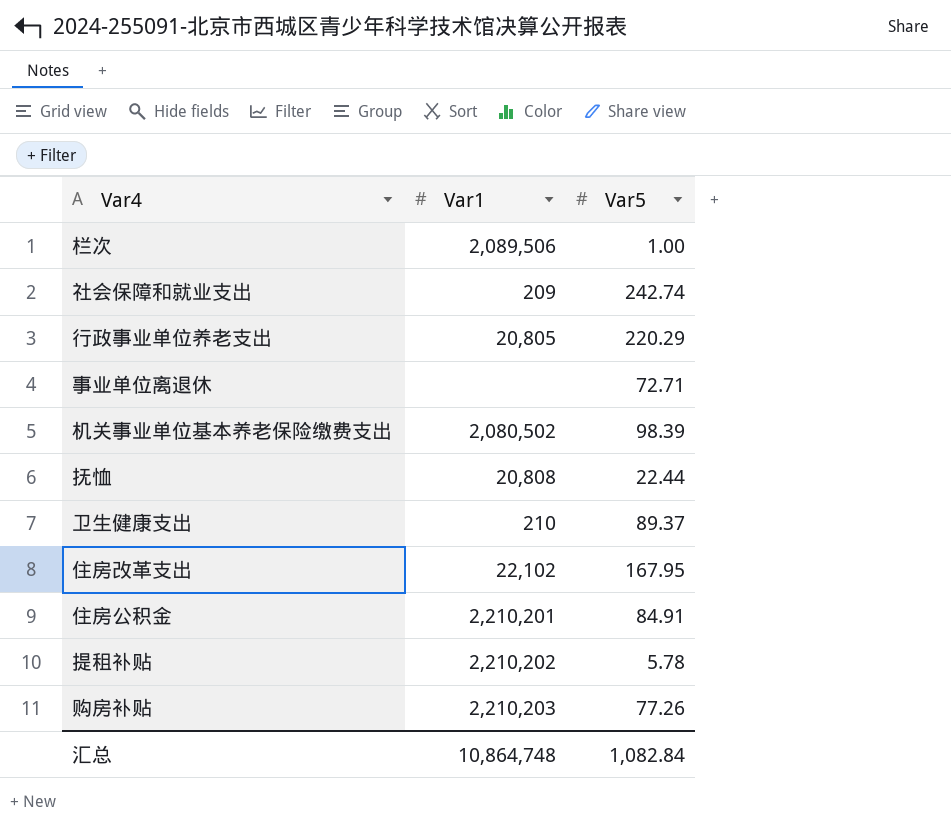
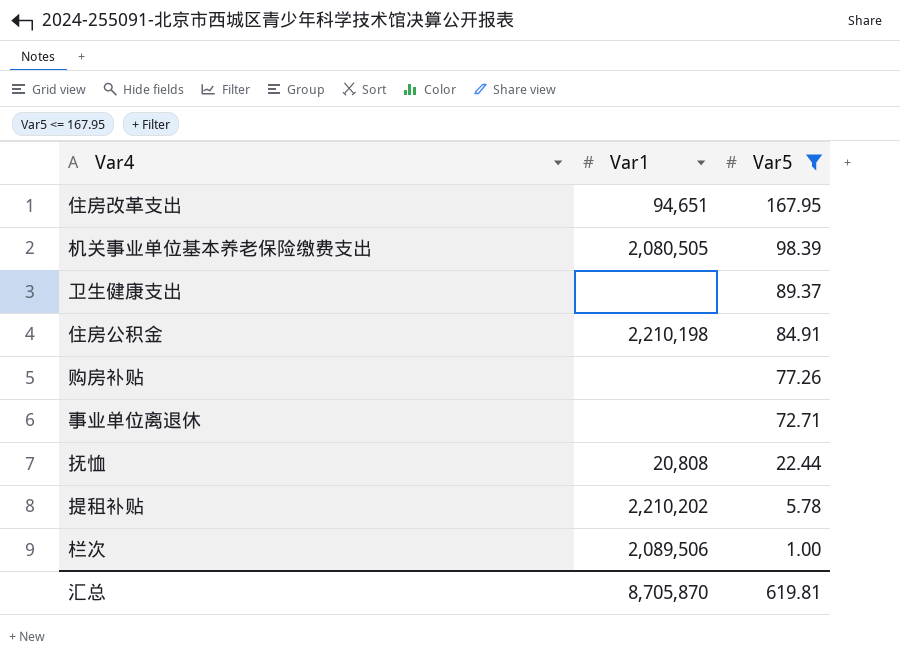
filter: none -> Var5 <= 167.95
row order: none -> Var5 descending
住房改革支出 | Var1: 22,102 -> 94,651
机关事业单位基本养老保险缴费支出 | Var1: 2,080,502 -> 2,080,505
卫生健康支出 | Var1: 210 -> none
住房公积金 | Var1: 2,210,201 -> 2,210,198
购房补贴 | Var1: 2,210,203 -> none
汇总 | Var1: 10,864,748 -> 8,705,870
汇总 | Var5: 1,082.84 -> 619.81

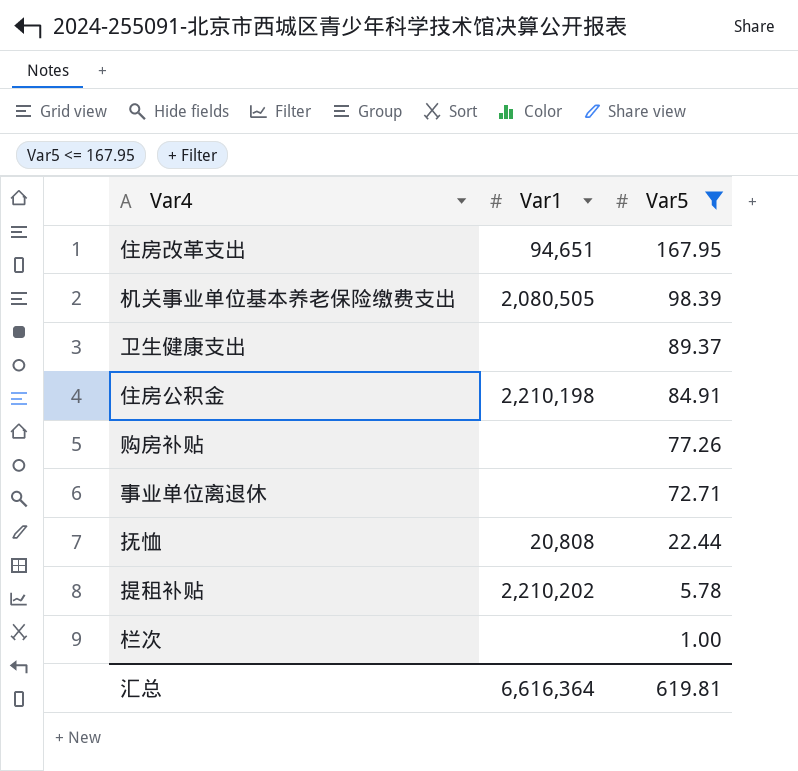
栏次 | Var1: 2,089,506 -> none
汇总 | Var1: 8,705,870 -> 6,616,364

